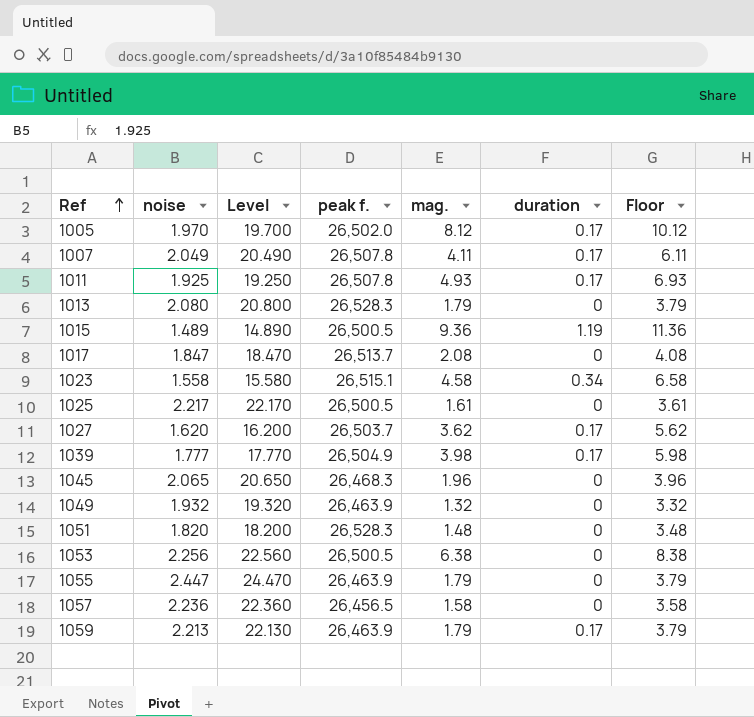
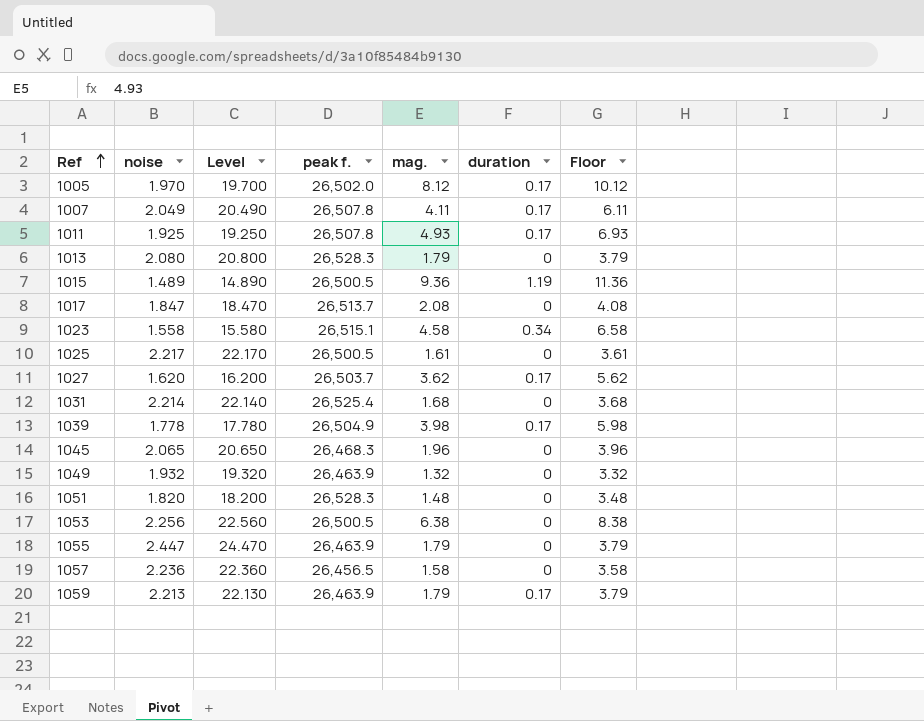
row 1031: none -> 2.214 | 22.140 | 26,525.4 | 1.68 | 0 | 3.68
1039 | noise: 1.777 -> 1.778
1039 | Level: 17.770 -> 17.780

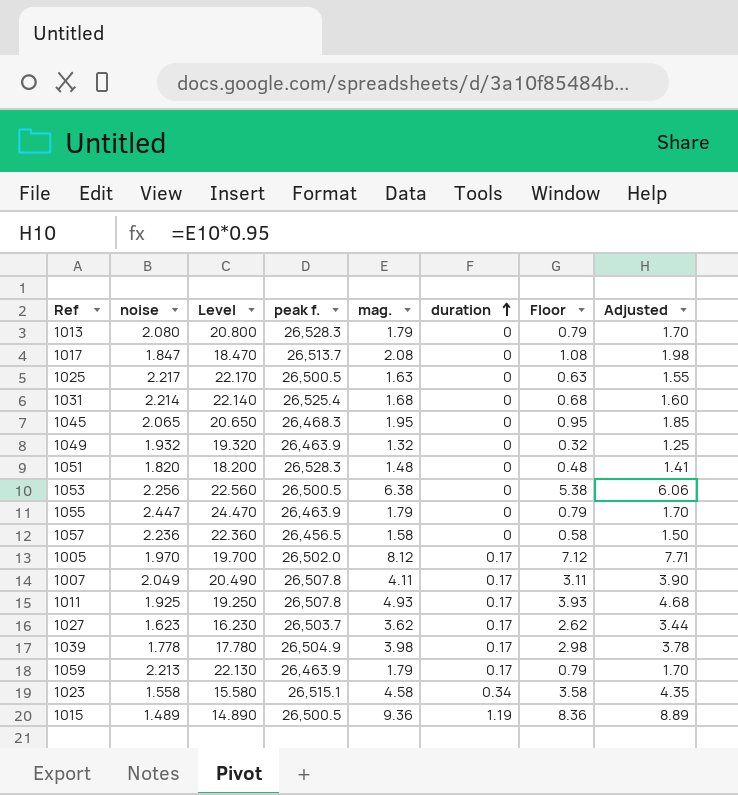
row order: Ref ascending -> duration ascending
column Floor | formula: [mag.] + 2 -> [mag.] - 1
column Adjusted | formula: none -> [mag.] * 0.95
1025 | mag.: 1.61 -> 1.63
1045 | mag.: 1.96 -> 1.95
1027 | noise: 1.620 -> 1.623
1027 | Level: 16.200 -> 16.230

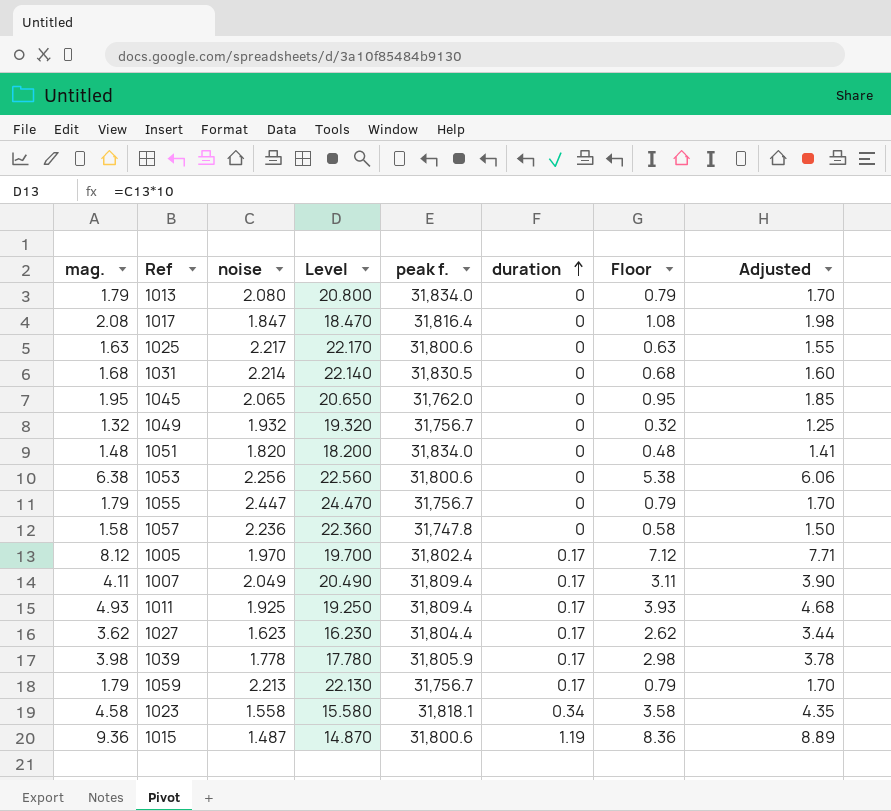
column mag. | position: 5 -> 1
1013 | peak f.: 26,528.3 -> 31,834.0
1017 | peak f.: 26,513.7 -> 31,816.4
1025 | peak f.: 26,500.5 -> 31,800.6
1031 | peak f.: 26,525.4 -> 31,830.5
1045 | peak f.: 26,468.3 -> 31,762.0
1049 | peak f.: 26,463.9 -> 31,756.7
1051 | peak f.: 26,528.3 -> 31,834.0
1053 | peak f.: 26,500.5 -> 31,800.6
1055 | peak f.: 26,463.9 -> 31,756.7
1057 | peak f.: 26,456.5 -> 31,747.8
1005 | peak f.: 26,502.0 -> 31,802.4
1007 | peak f.: 26,507.8 -> 31,809.4
1011 | peak f.: 26,507.8 -> 31,809.4
1027 | peak f.: 26,503.7 -> 31,804.4
1039 | peak f.: 26,504.9 -> 31,805.9
1059 | peak f.: 26,463.9 -> 31,756.7
1023 | peak f.: 26,515.1 -> 31,818.1
1015 | noise: 1.489 -> 1.487
1015 | Level: 14.890 -> 14.870
1015 | peak f.: 26,500.5 -> 31,800.6

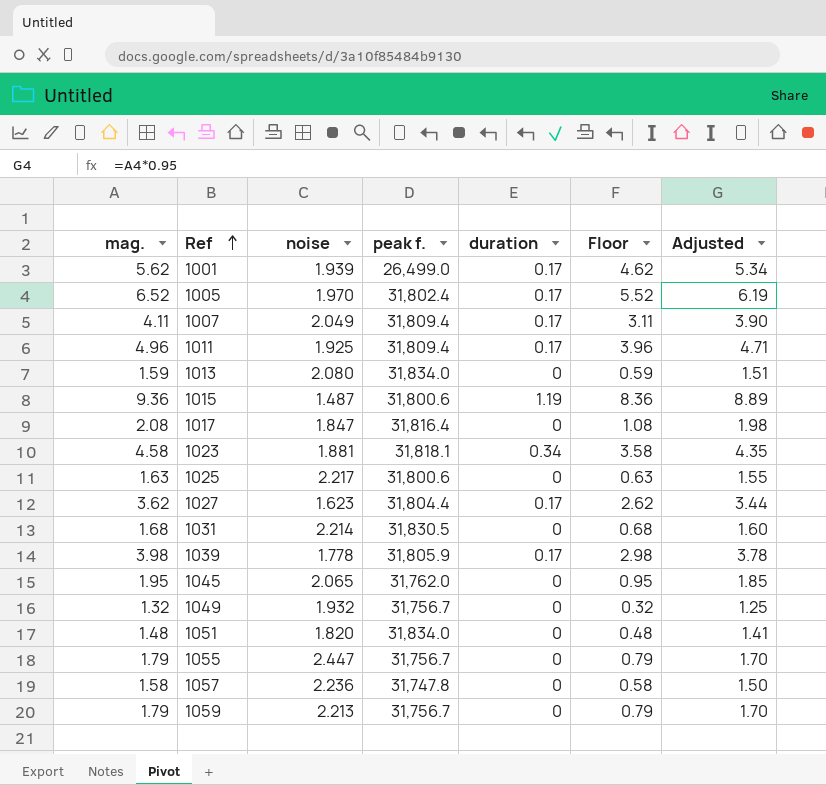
row order: duration ascending -> Ref ascending
column Level | formula: [noise] * 10 -> none
row 1053: 6.38 | 2.256 | 22.560 | 31,800.6 | 0 | 5.38 | 6.06 -> none
row 1001: none -> 5.62 | 1.939 | 26,499.0 | 0.17 | 4.62 | 5.34
1005 | mag.: 8.12 -> 6.52
1005 | Floor: 7.12 -> 5.52
1005 | Adjusted: 7.71 -> 6.19
1011 | mag.: 4.93 -> 4.96
1011 | Floor: 3.93 -> 3.96
1011 | Adjusted: 4.68 -> 4.71
1013 | mag.: 1.79 -> 1.59
1013 | Floor: 0.79 -> 0.59
1013 | Adjusted: 1.70 -> 1.51
1023 | noise: 1.558 -> 1.881
1059 | duration: 0.17 -> 0

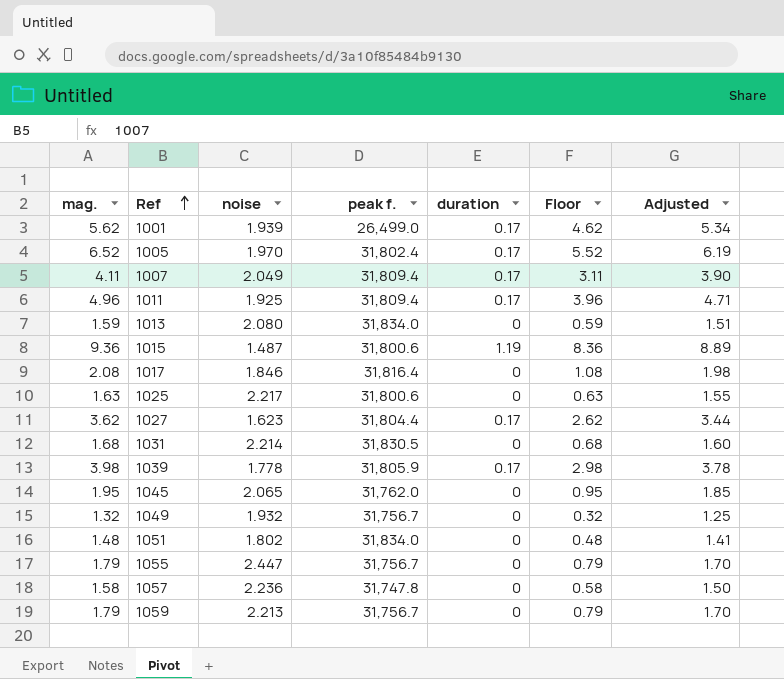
row 1023: 4.58 | 1.881 | 31,818.1 | 0.34 | 3.58 | 4.35 -> none
1017 | noise: 1.847 -> 1.846
1051 | noise: 1.820 -> 1.802

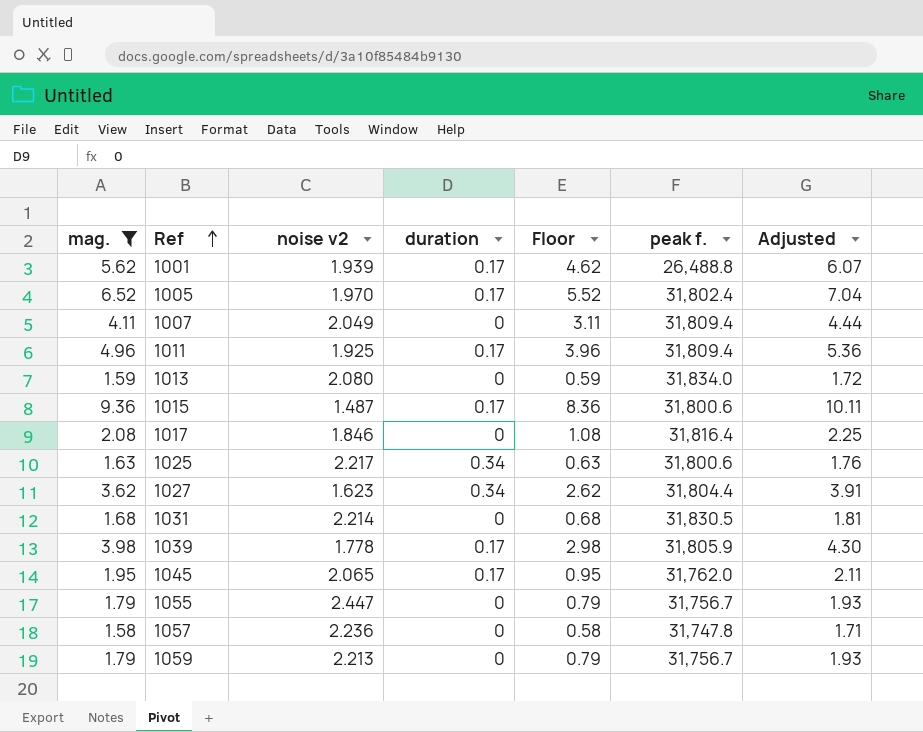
filter: none -> mag. >= 1.58
column name: noise -> noise v2
column peak f. | position: 4 -> 6
column Adjusted | formula: [mag.] * 0.95 -> [mag.] * 1.08
1001 | peak f.: 26,499.0 -> 26,488.8
1007 | duration: 0.17 -> 0
1015 | duration: 1.19 -> 0.17
1025 | duration: 0 -> 0.34
1027 | duration: 0.17 -> 0.34
1045 | duration: 0 -> 0.17

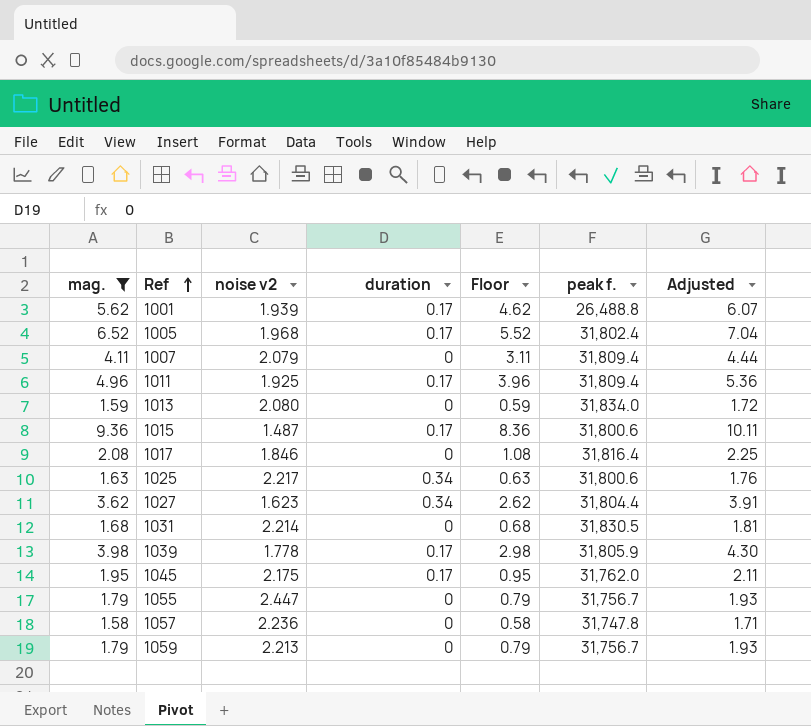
1005 | noise v2: 1.970 -> 1.968
1007 | noise v2: 2.049 -> 2.079
1045 | noise v2: 2.065 -> 2.175

